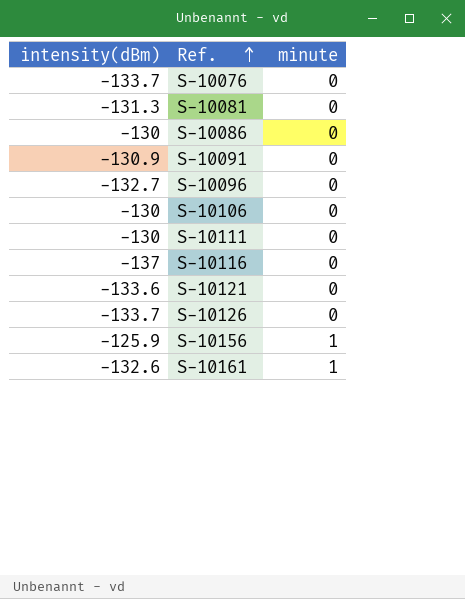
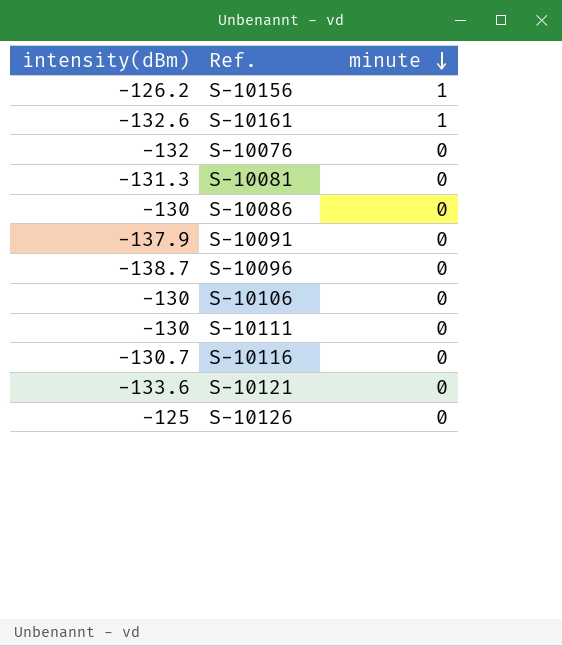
row order: Ref. ascending -> minute descending
S-10156 | intensity(dBm): -125.9 -> -126.2
S-10076 | intensity(dBm): -133.7 -> -132
S-10091 | intensity(dBm): -130.9 -> -137.9
S-10096 | intensity(dBm): -132.7 -> -138.7
S-10116 | intensity(dBm): -137 -> -130.7
S-10126 | intensity(dBm): -133.7 -> -125

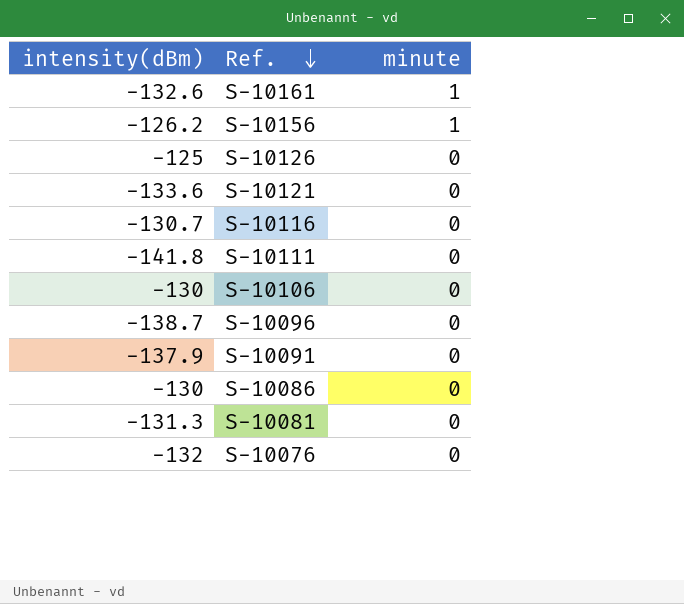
row order: minute descending -> Ref. descending
S-10111 | intensity(dBm): -130 -> -141.8

